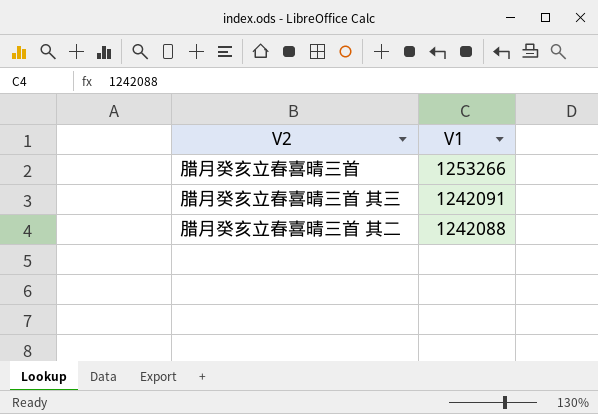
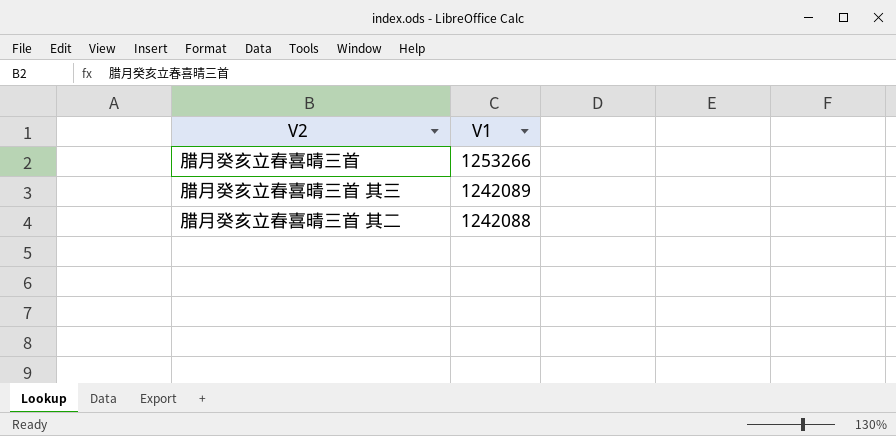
腊月癸亥立春喜晴三首 其三 | V1: 1242091 -> 1242089

